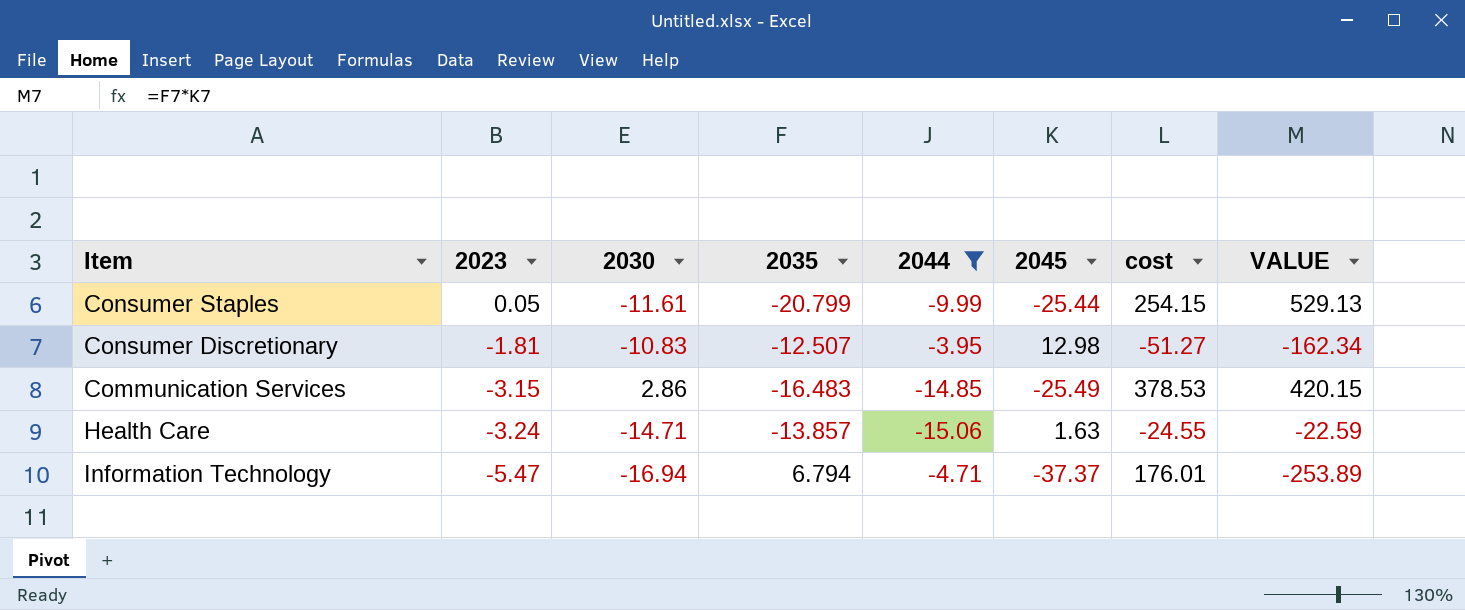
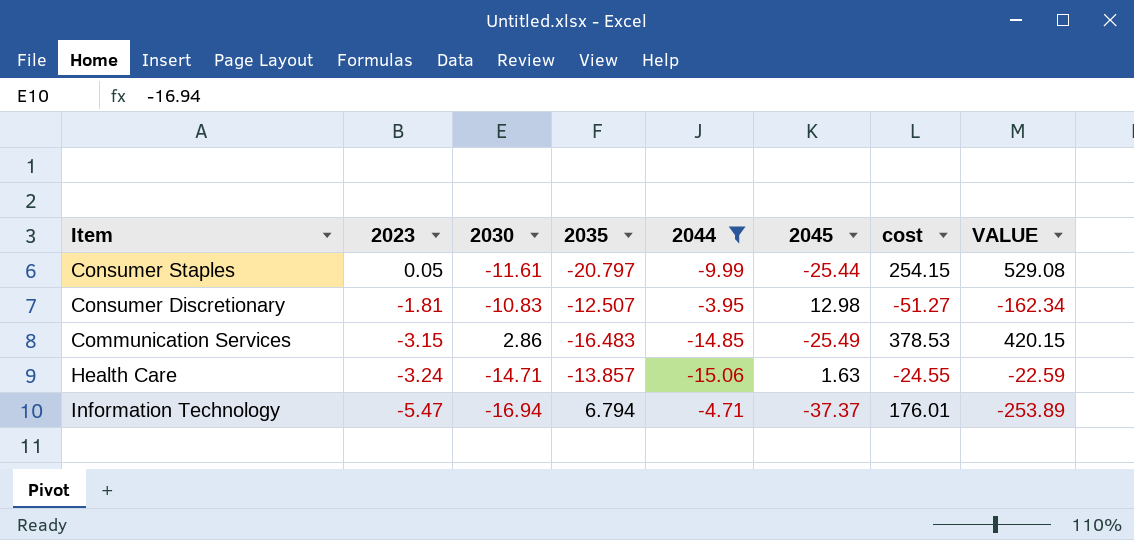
Consumer Staples | 2035: -20.799 -> -20.797
Consumer Staples | VALUE: 529.13 -> 529.08

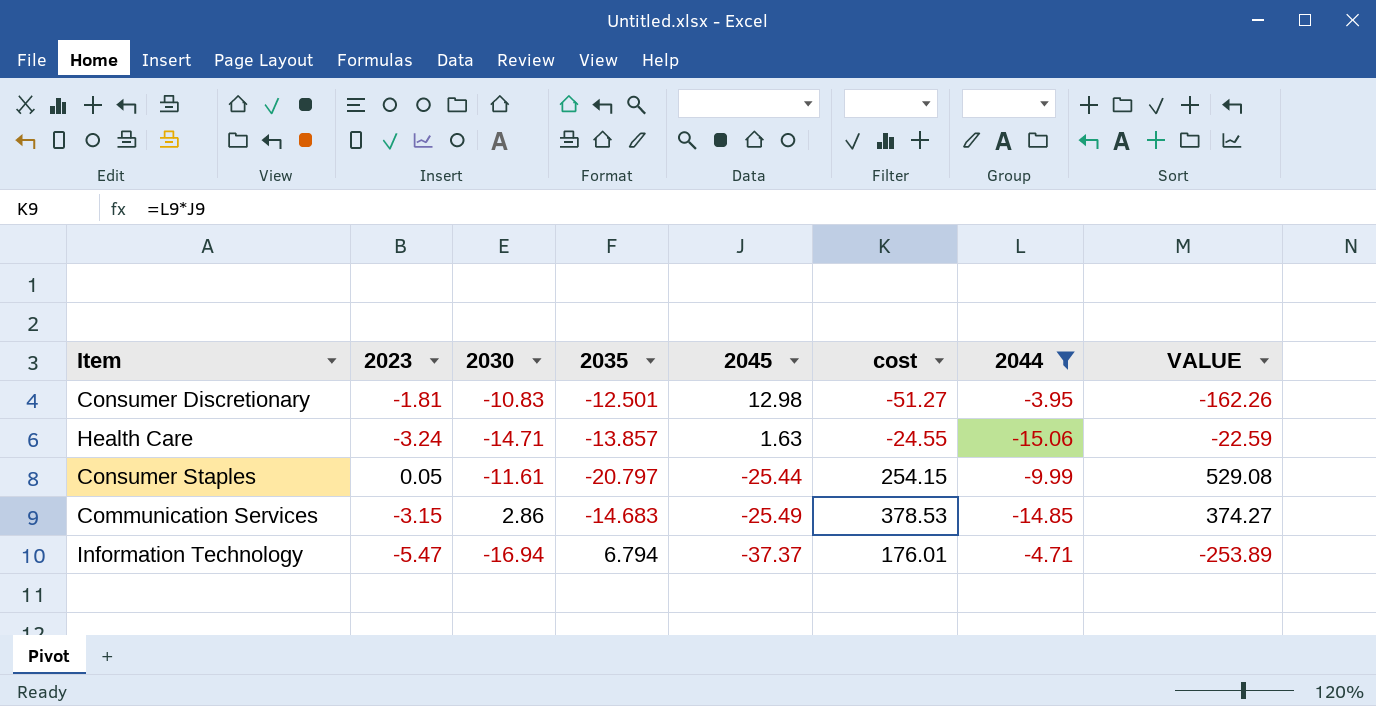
row order: 2023 descending -> 2045 descending
column 2044 | position: 5 -> 7
Consumer Discretionary | 2035: -12.507 -> -12.501
Consumer Discretionary | VALUE: -162.34 -> -162.26
Communication Services | 2035: -16.483 -> -14.683
Communication Services | VALUE: 420.15 -> 374.27

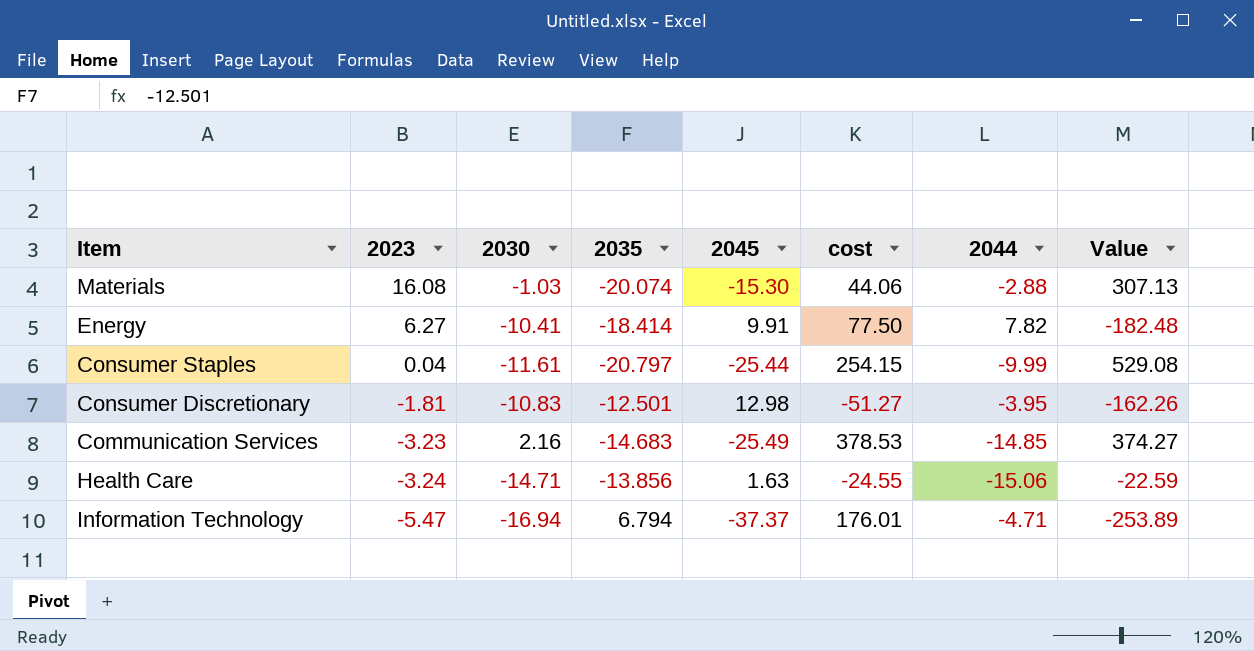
filter: 2044 <= -3.95 -> none
row order: 2045 descending -> 2023 descending
column name: VALUE -> Value
Consumer Staples | 2023: 0.05 -> 0.04
Communication Services | 2023: -3.15 -> -3.23
Communication Services | 2030: 2.86 -> 2.16
Health Care | 2035: -13.857 -> -13.856

